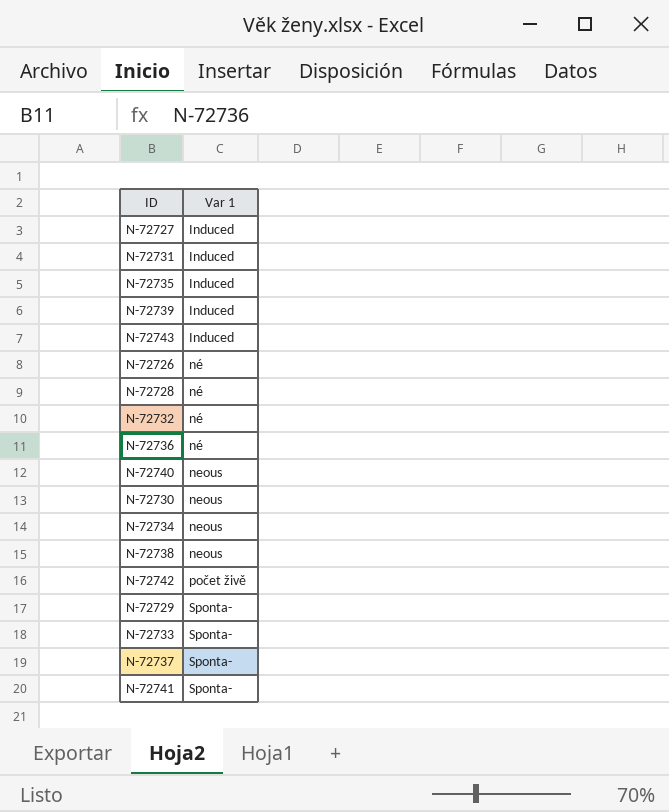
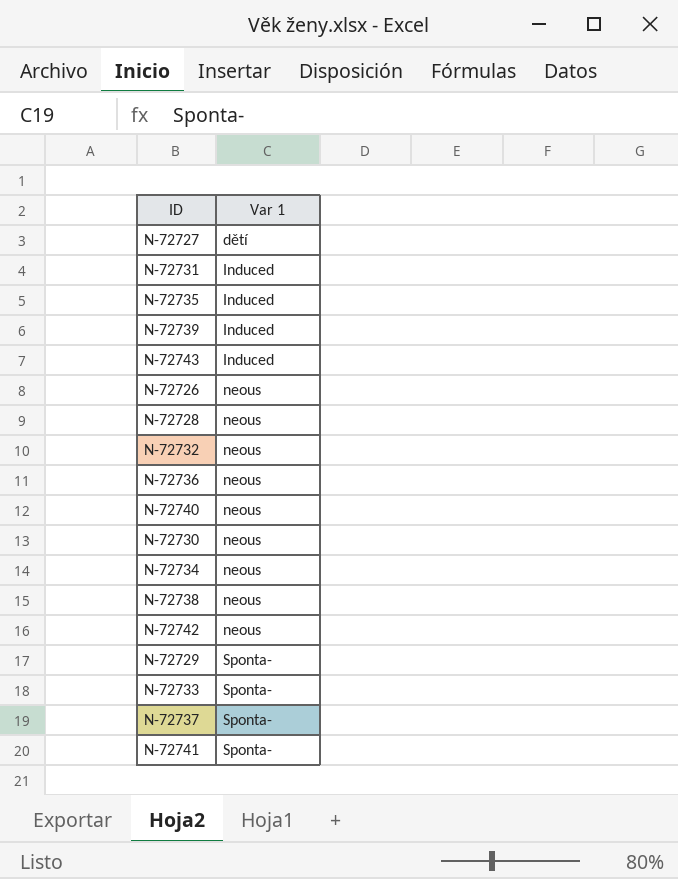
N-72727 | Var 1: Induced -> dětí
N-72726 | Var 1: né -> neous
N-72728 | Var 1: né -> neous
N-72732 | Var 1: né -> neous
N-72736 | Var 1: né -> neous
N-72742 | Var 1: počet živě -> neous

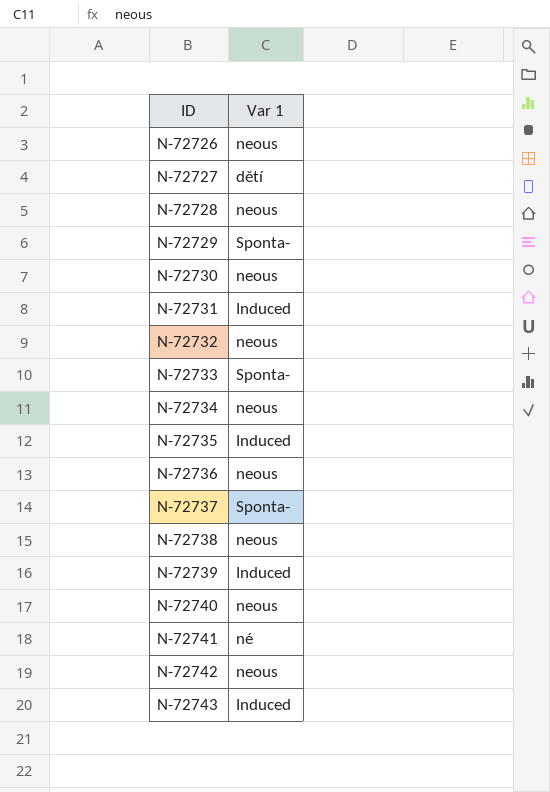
row order: Var 1 ascending -> ID ascending
N-72741 | Var 1: Sponta- -> né

